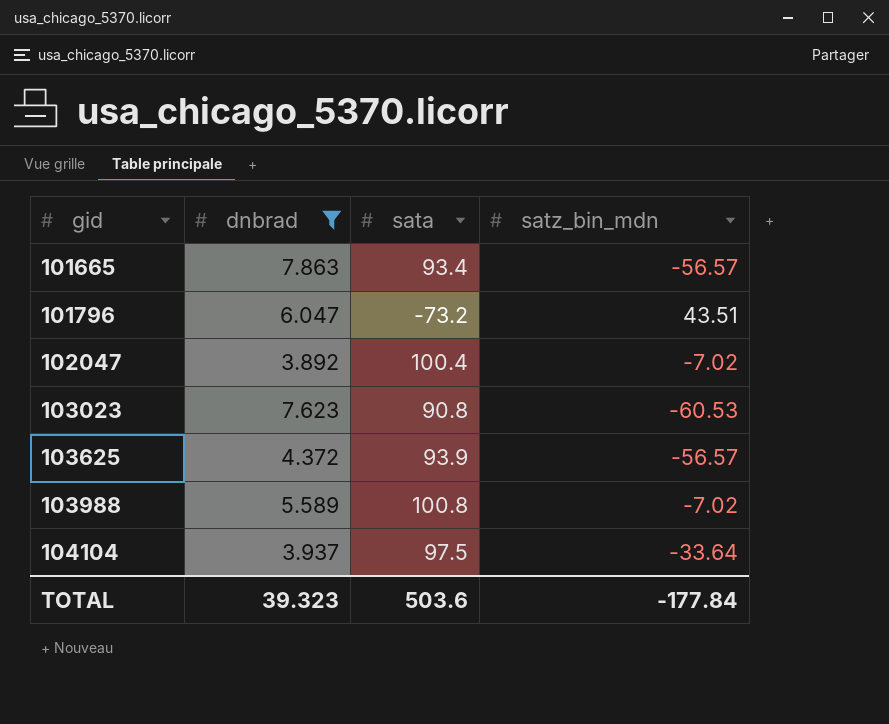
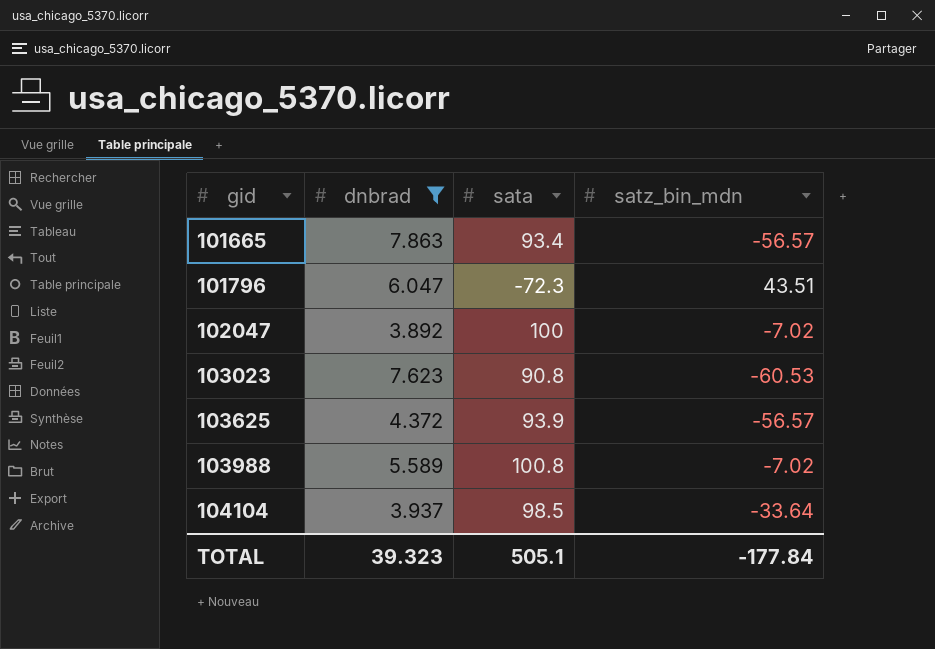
101796 | sata: -73.2 -> -72.3
102047 | sata: 100.4 -> 100
104104 | sata: 97.5 -> 98.5
TOTAL | sata: 503.6 -> 505.1

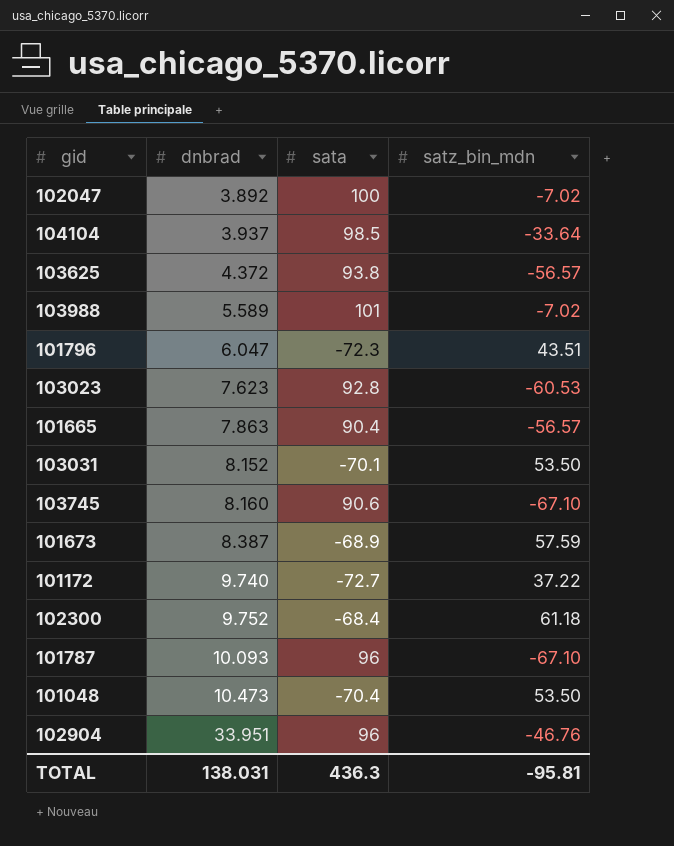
filter: dnbrad <= 7.863 -> none
row order: gid ascending -> dnbrad ascending
103625 | sata: 93.9 -> 93.8
103988 | sata: 100.8 -> 101
103023 | sata: 90.8 -> 92.8
101665 | sata: 93.4 -> 90.4
TOTAL | dnbrad: 39.323 -> 138.031
TOTAL | sata: 505.1 -> 436.3
TOTAL | satz_bin_mdn: -177.84 -> -95.81

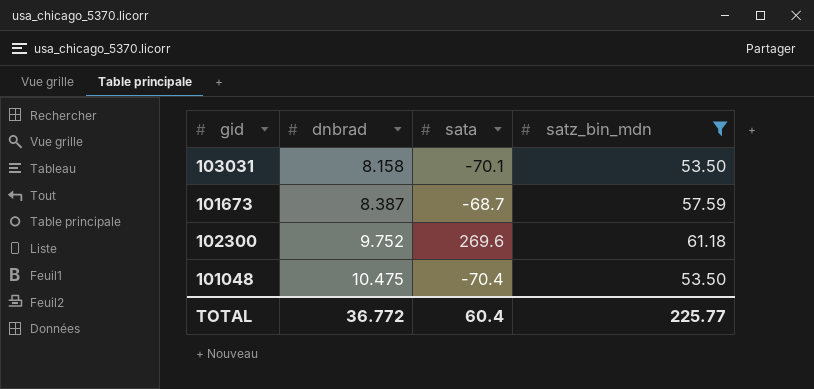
filter: none -> satz_bin_mdn >= 53.50
103031 | dnbrad: 8.152 -> 8.158
101673 | sata: -68.9 -> -68.7
102300 | sata: -68.4 -> 269.6
101048 | dnbrad: 10.473 -> 10.475
TOTAL | dnbrad: 138.031 -> 36.772
TOTAL | sata: 436.3 -> 60.4
TOTAL | satz_bin_mdn: -95.81 -> 225.77

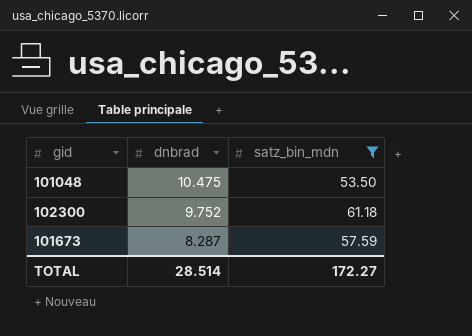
row order: dnbrad ascending -> dnbrad descending
column sata | position: 3 -> none
row 103031: 8.158 | -70.1 | 53.50 -> none
101673 | dnbrad: 8.387 -> 8.287
TOTAL | dnbrad: 36.772 -> 28.514
TOTAL | satz_bin_mdn: 225.77 -> 172.27

